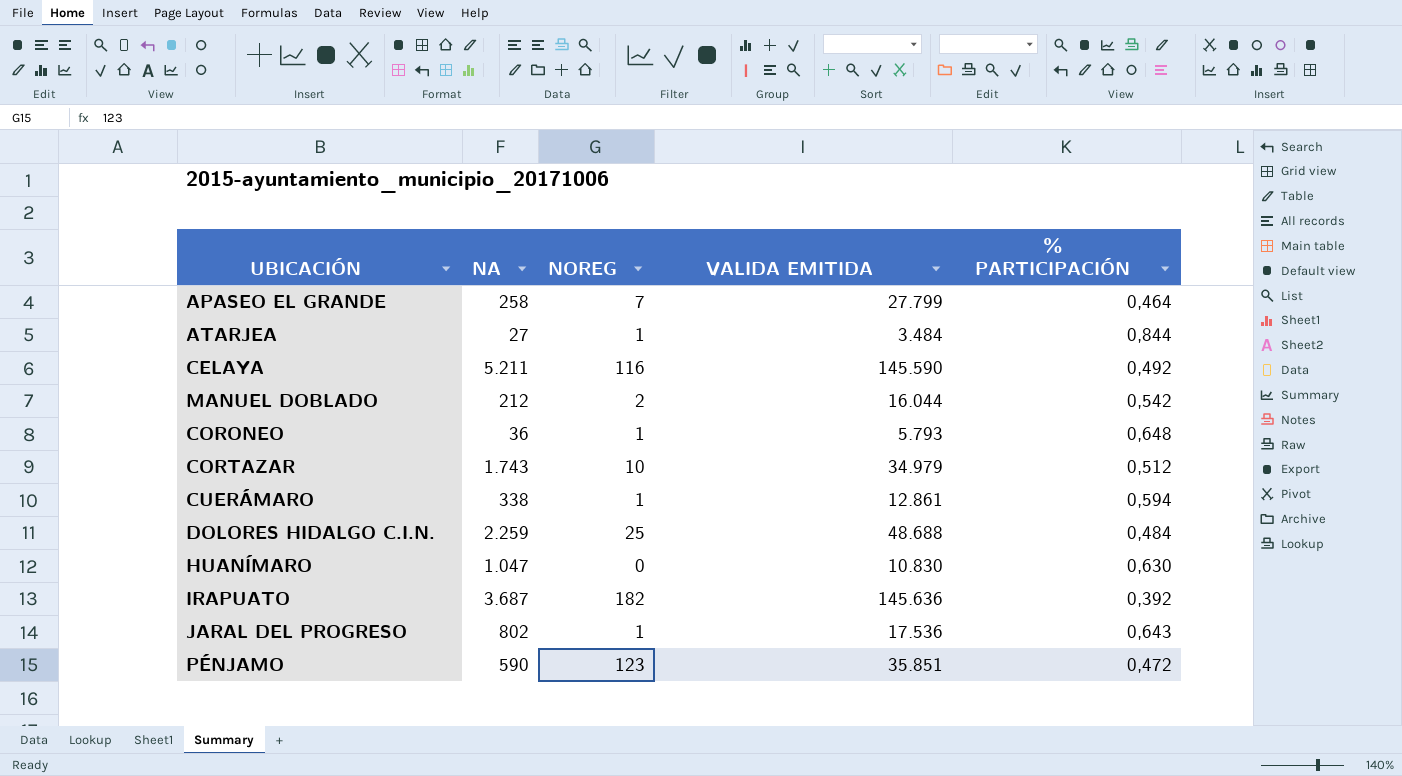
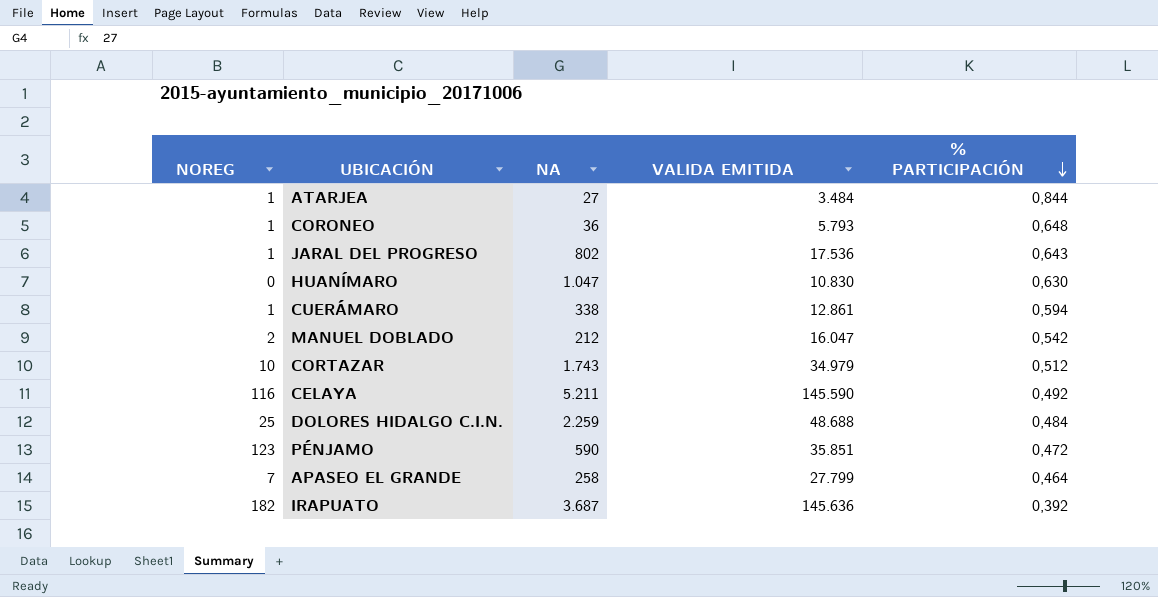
row order: none -> % PARTICIPACIÓN descending
column NOREG | position: 3 -> 1
MANUEL DOBLADO | VALIDA EMITIDA: 16.044 -> 16.047

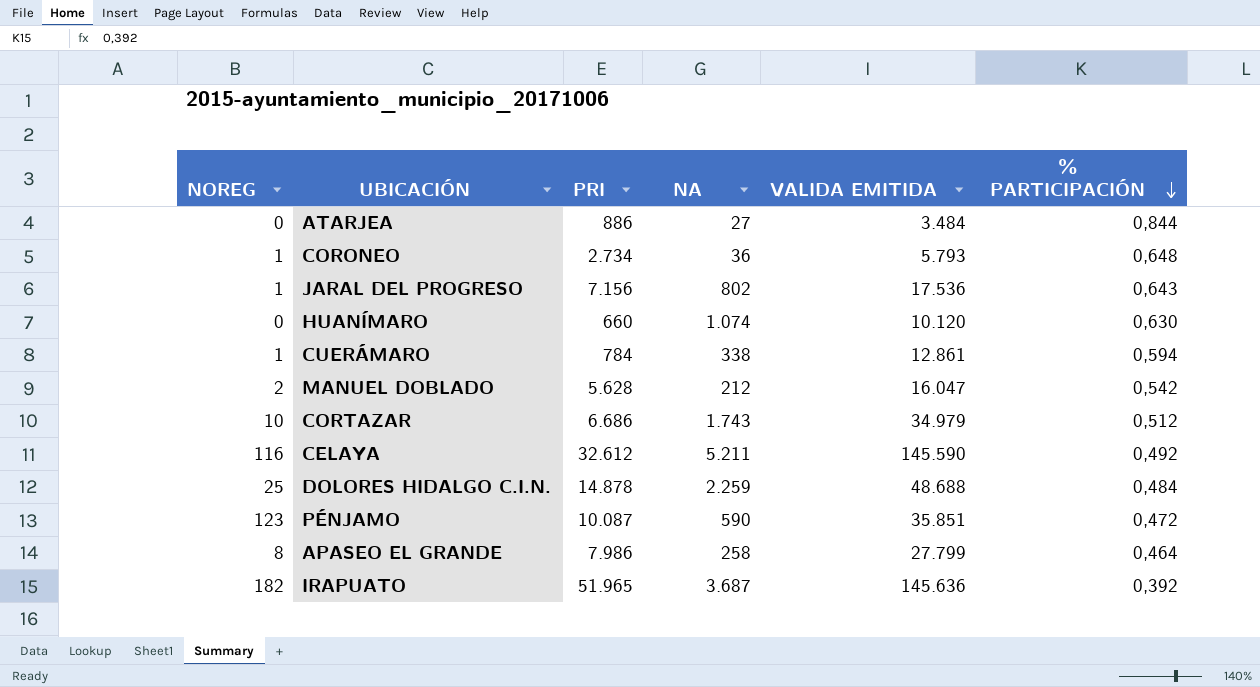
column PRI | position: none -> 3
ATARJEA | NOREG: 1 -> 0
HUANÍMARO | NA: 1.047 -> 1.074
HUANÍMARO | VALIDA EMITIDA: 10.830 -> 10.120
APASEO EL GRANDE | NOREG: 7 -> 8

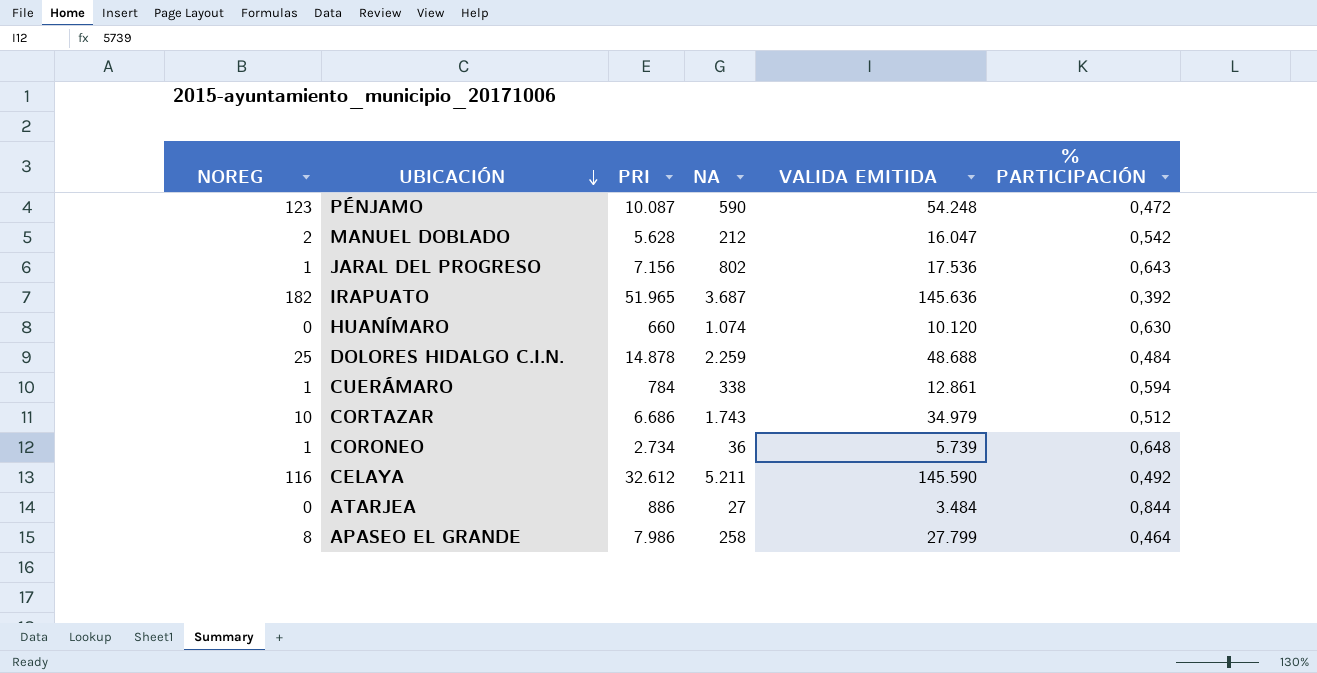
row order: % PARTICIPACIÓN descending -> UBICACIÓN descending
PÉNJAMO | VALIDA EMITIDA: 35.851 -> 54.248
CORONEO | VALIDA EMITIDA: 5.793 -> 5.739

